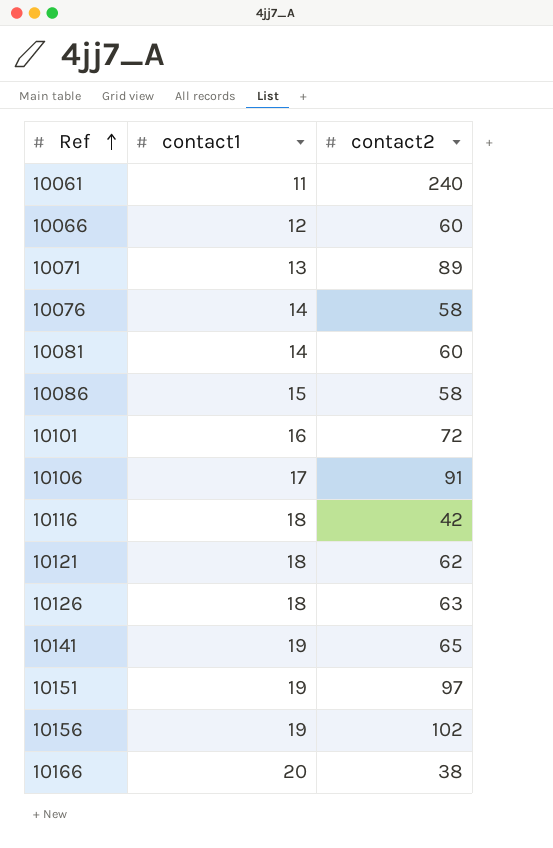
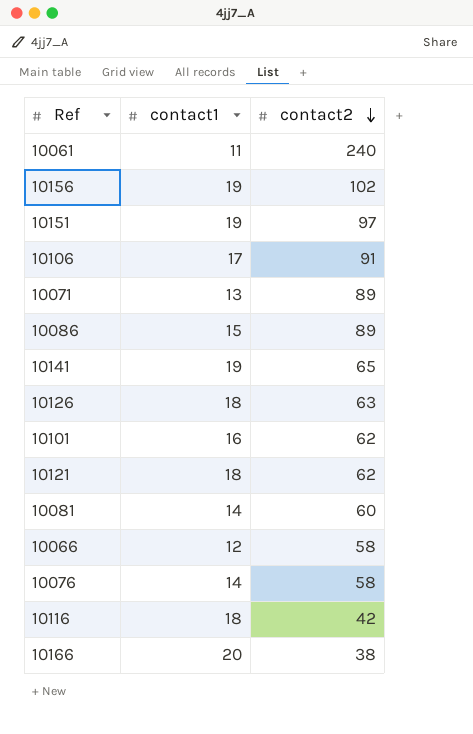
row order: Ref ascending -> contact2 descending
10086 | contact2: 58 -> 89
10101 | contact2: 72 -> 62
10066 | contact2: 60 -> 58

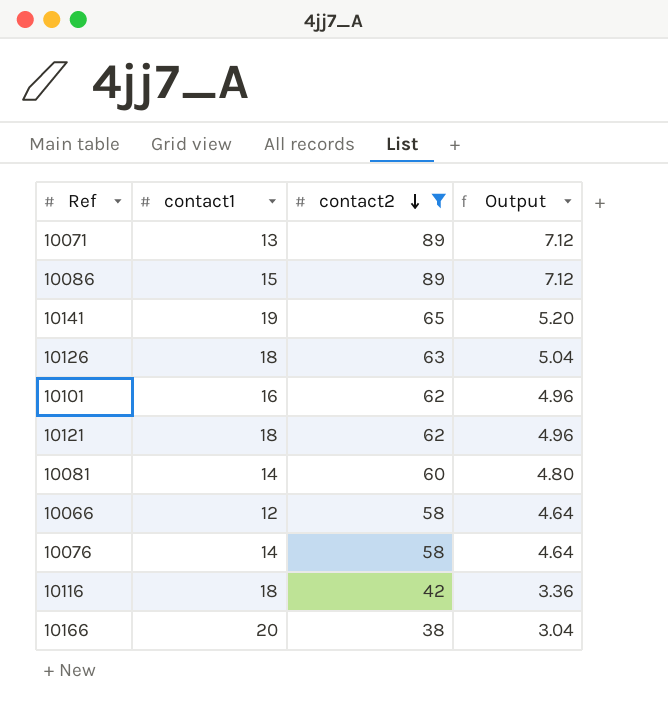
filter: none -> contact2 <= 89
column Output | formula: none -> [contact2] * 0.08

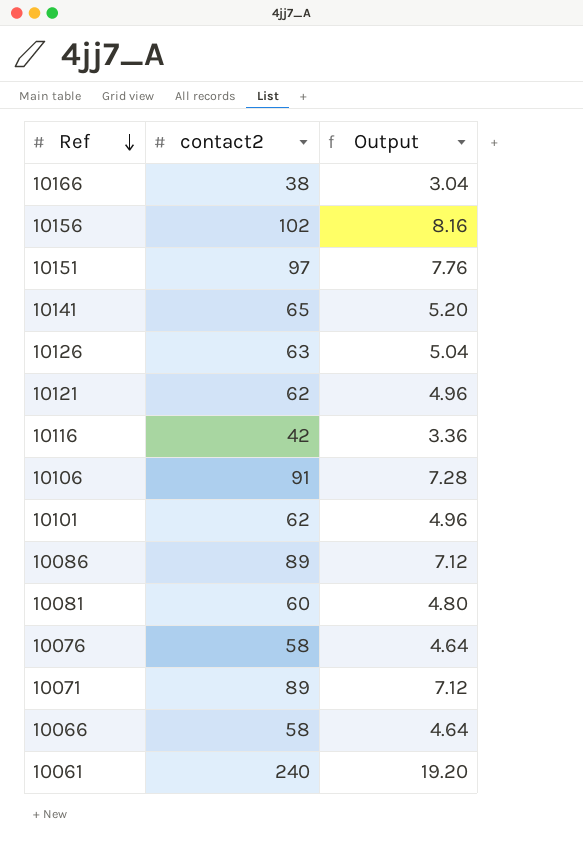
filter: contact2 <= 89 -> none
row order: contact2 descending -> Ref descending
column contact1 | position: 2 -> none

